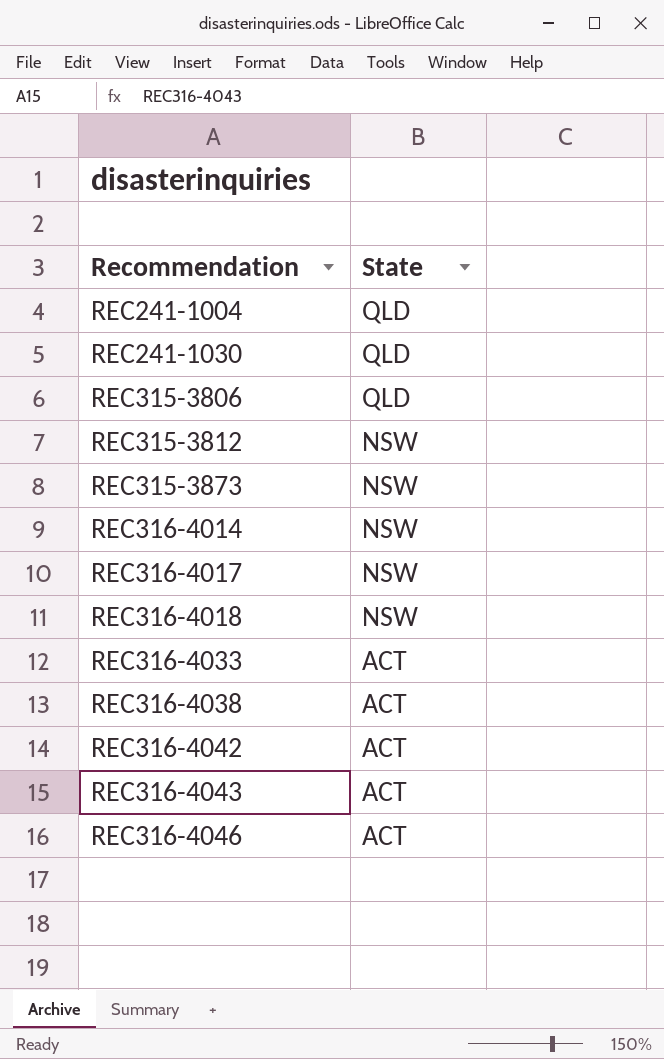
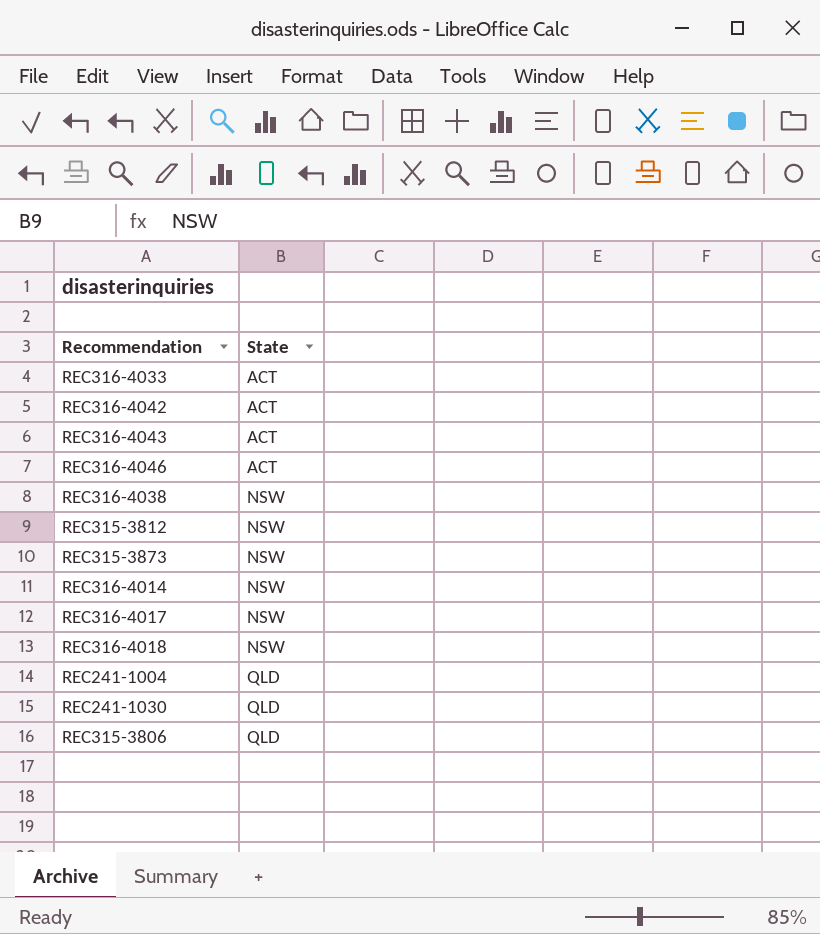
row order: Recommendation ascending -> State ascending
REC316-4038 | State: ACT -> NSW

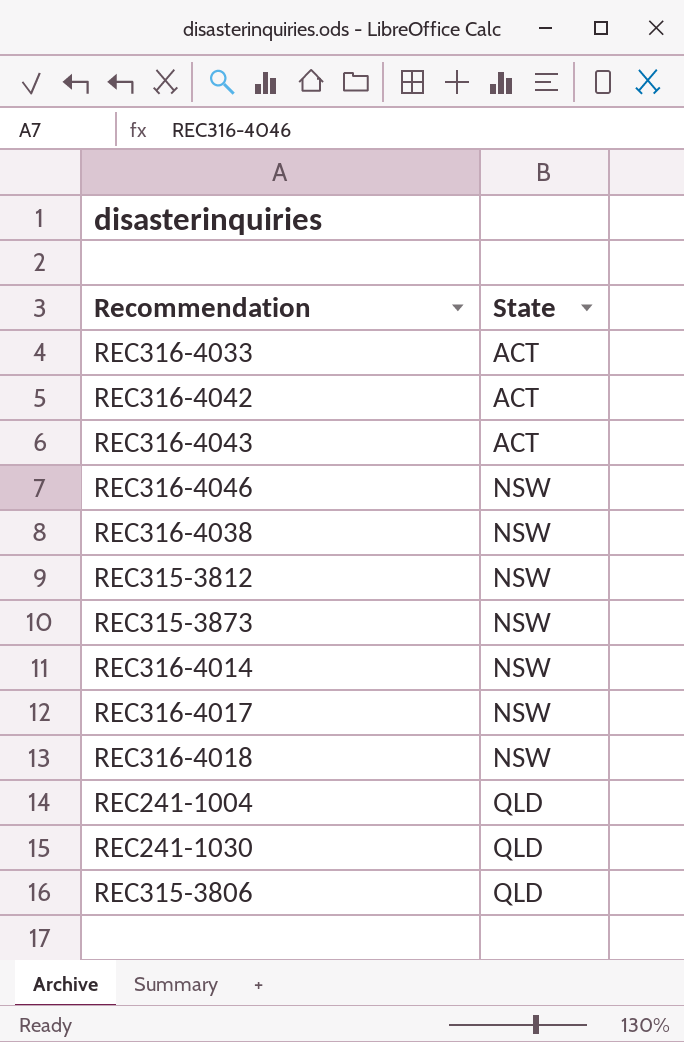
REC316-4046 | State: ACT -> NSW

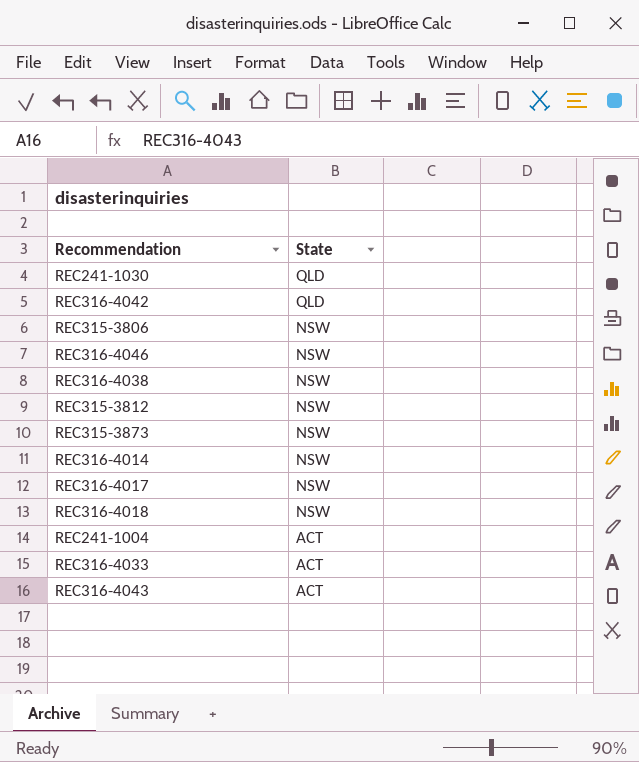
row order: State ascending -> State descending
REC316-4042 | State: ACT -> QLD
REC315-3806 | State: QLD -> NSW
REC241-1004 | State: QLD -> ACT

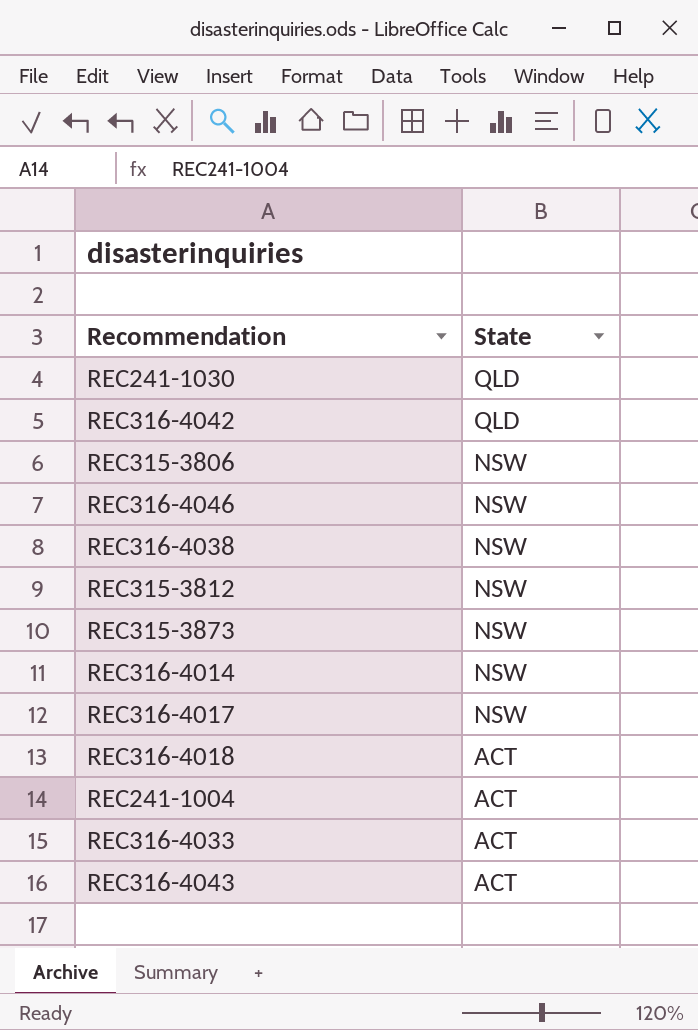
REC316-4018 | State: NSW -> ACT

